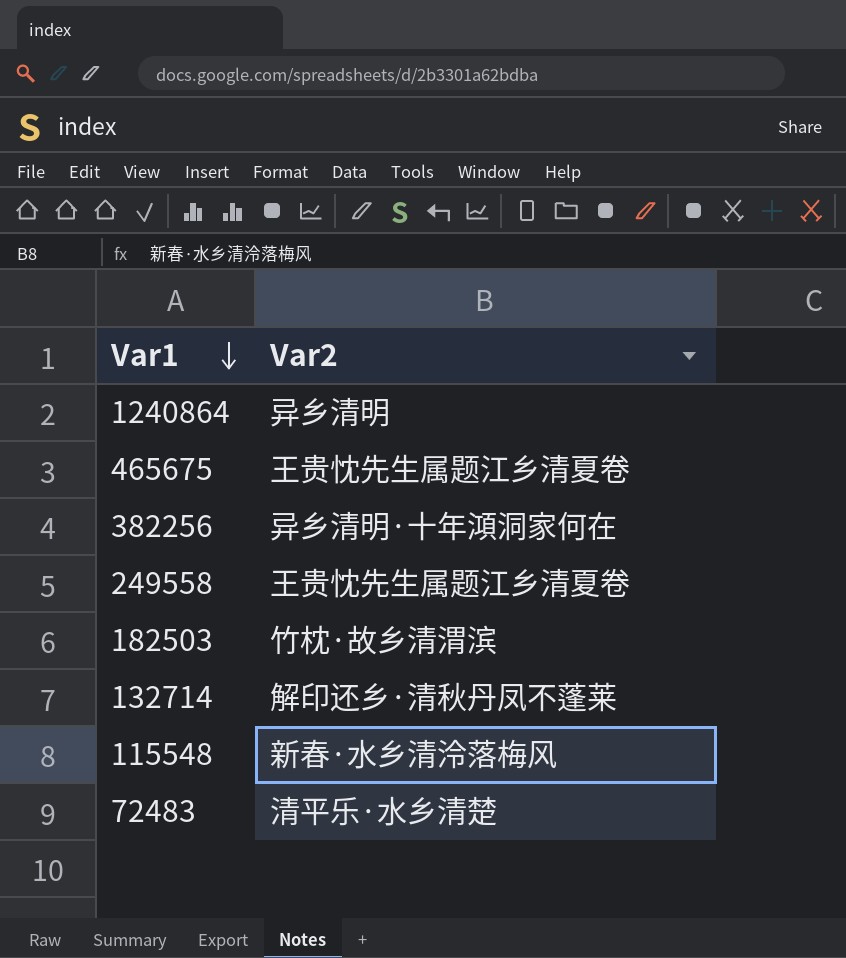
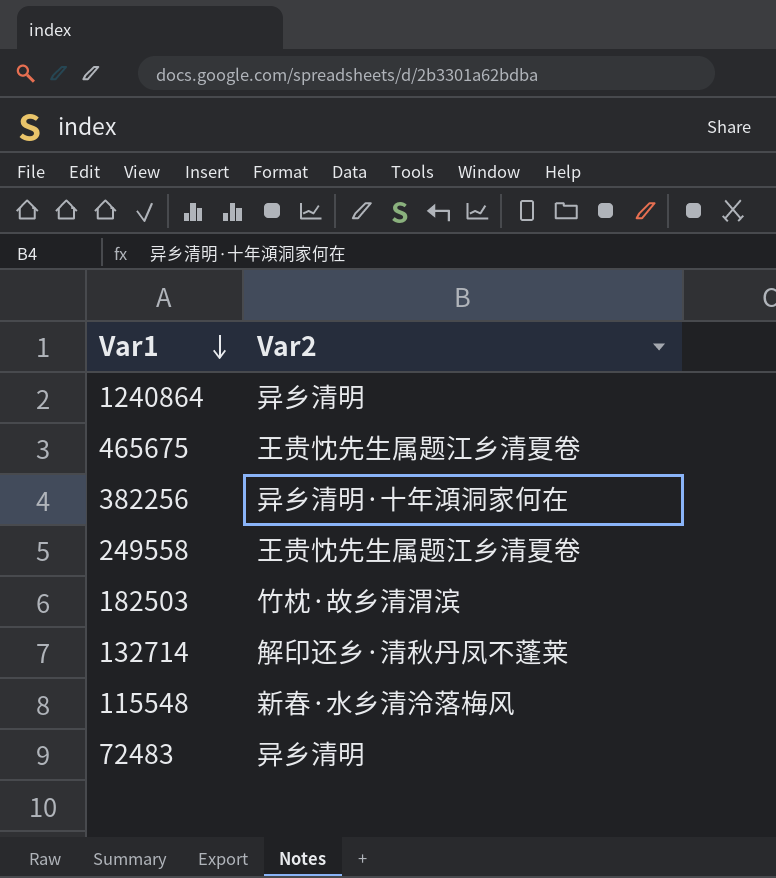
72483 | Var2: 清平乐·水乡清楚 -> 异乡清明

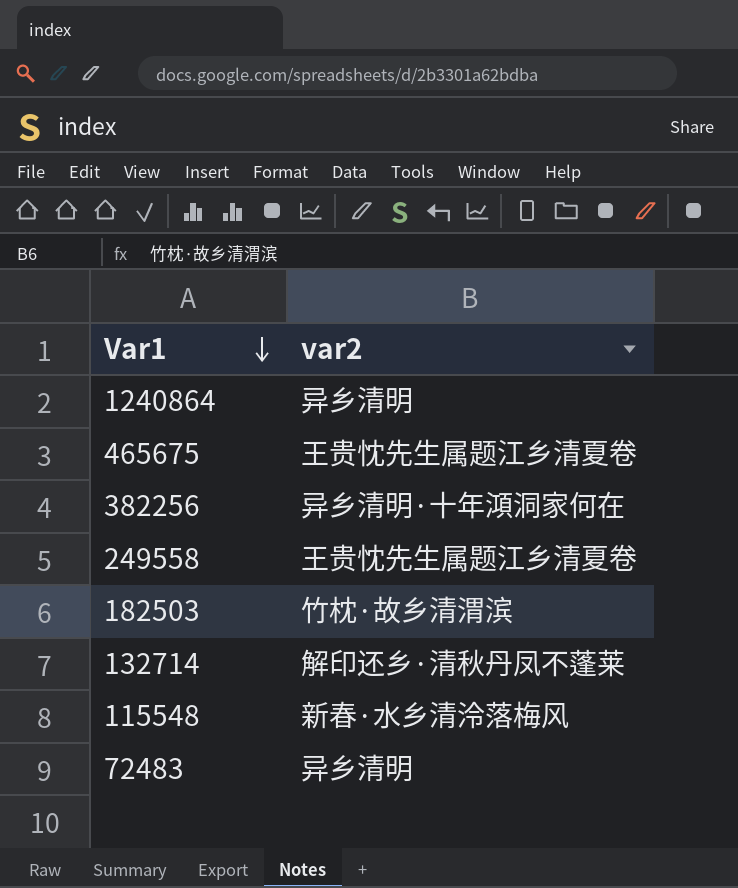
column name: Var2 -> var2

